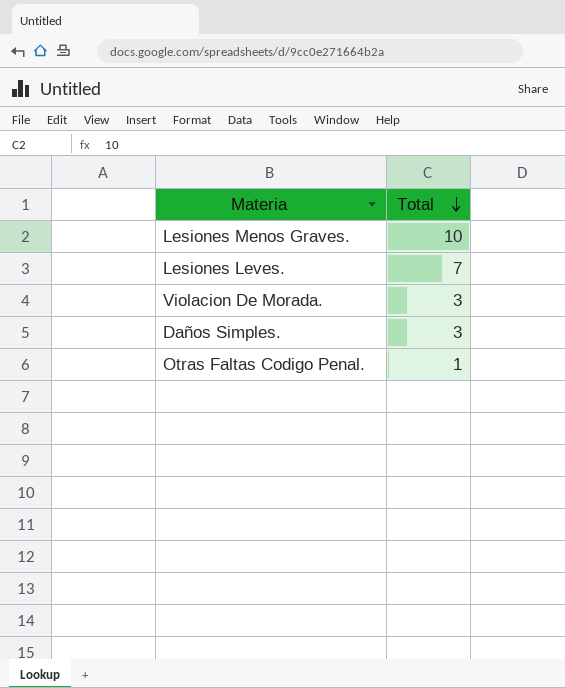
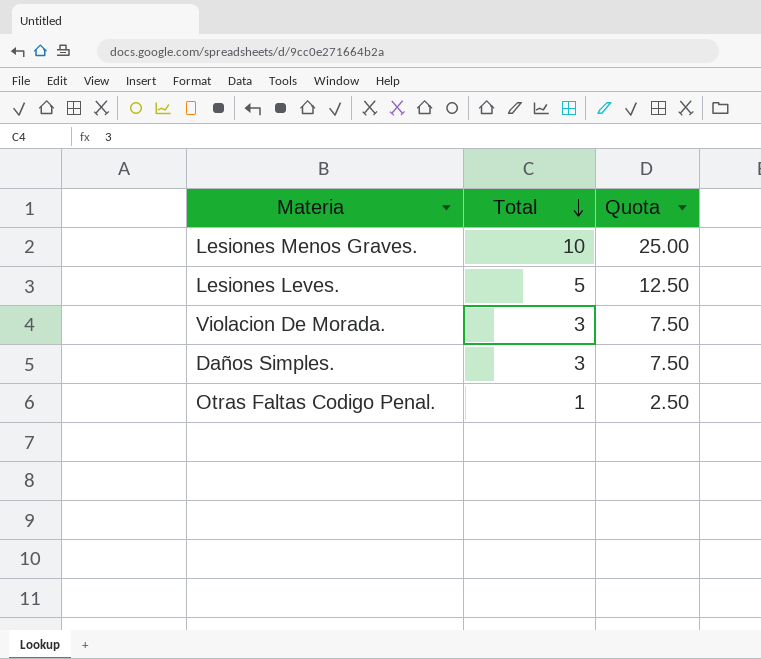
column Quota | formula: none -> [Total] * 2.5
Lesiones Leves. | Total: 7 -> 5

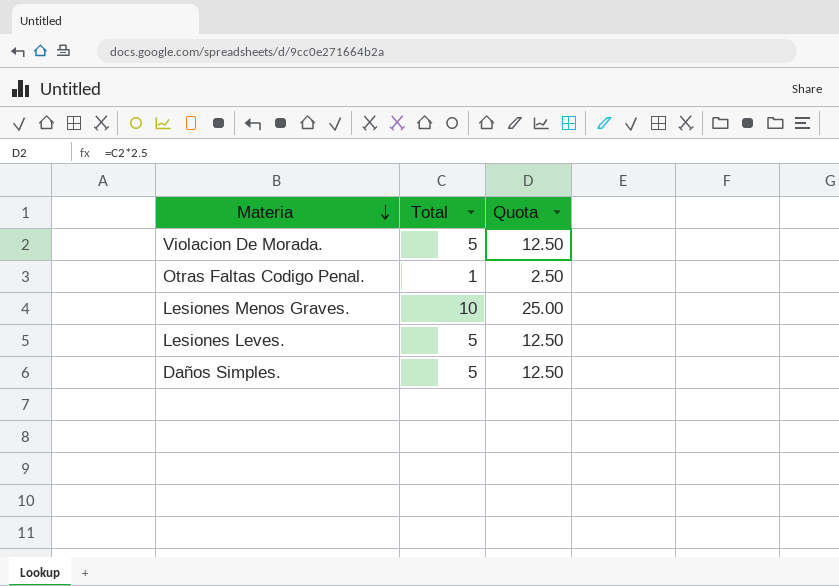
row order: Total descending -> Materia descending
Violacion De Morada. | Total: 3 -> 5
Violacion De Morada. | Quota: 7.50 -> 12.50
Daños Simples. | Total: 3 -> 5
Daños Simples. | Quota: 7.50 -> 12.50

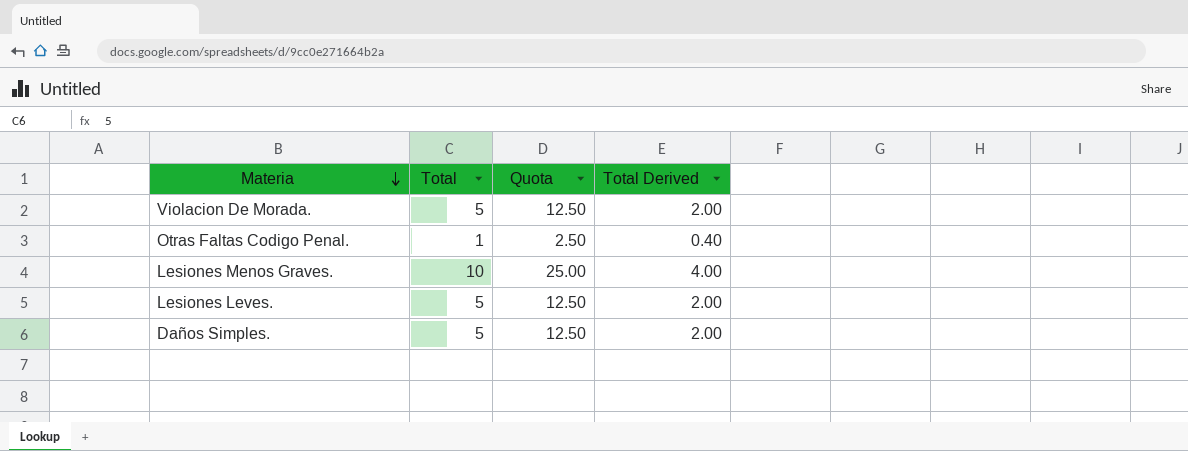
column Total Derived | formula: none -> [Total] * 0.4

